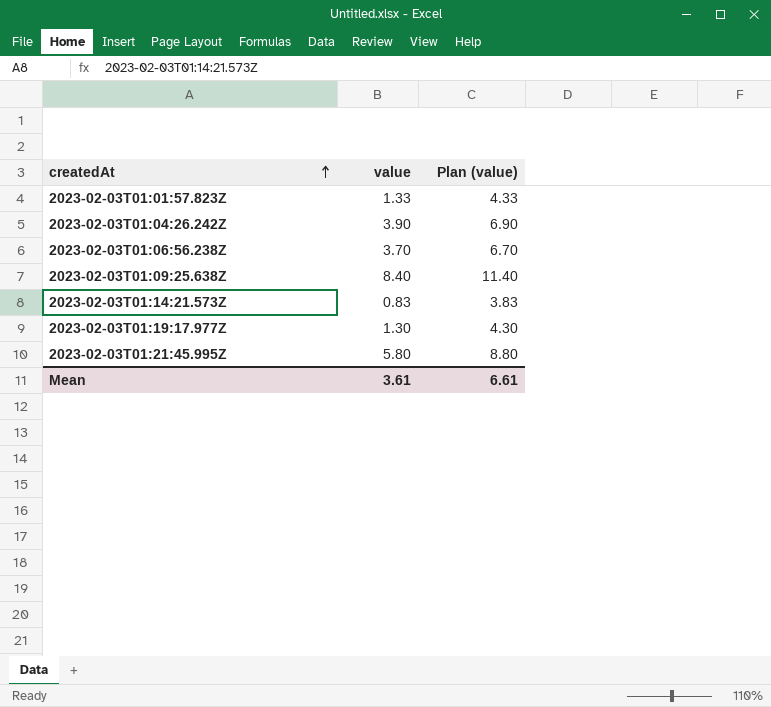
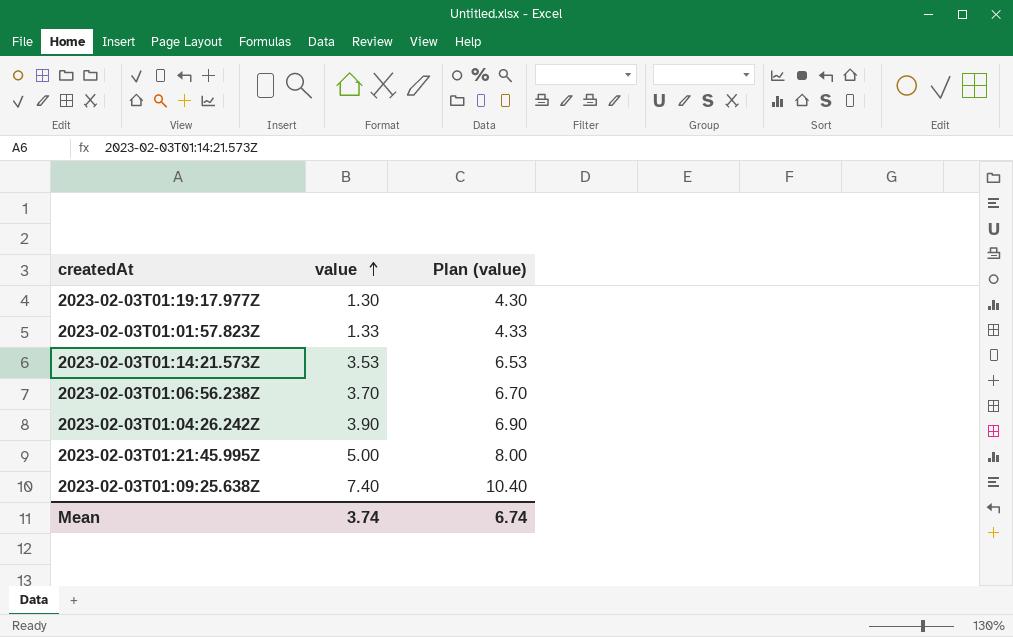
row order: createdAt ascending -> value ascending
2023-02-03T01:14:21.573Z | value: 0.83 -> 3.53
2023-02-03T01:14:21.573Z | Plan (value): 3.83 -> 6.53
2023-02-03T01:21:45.995Z | value: 5.80 -> 5.00
2023-02-03T01:21:45.995Z | Plan (value): 8.80 -> 8.00
2023-02-03T01:09:25.638Z | value: 8.40 -> 7.40
2023-02-03T01:09:25.638Z | Plan (value): 11.40 -> 10.40
Mean | value: 3.61 -> 3.74
Mean | Plan (value): 6.61 -> 6.74

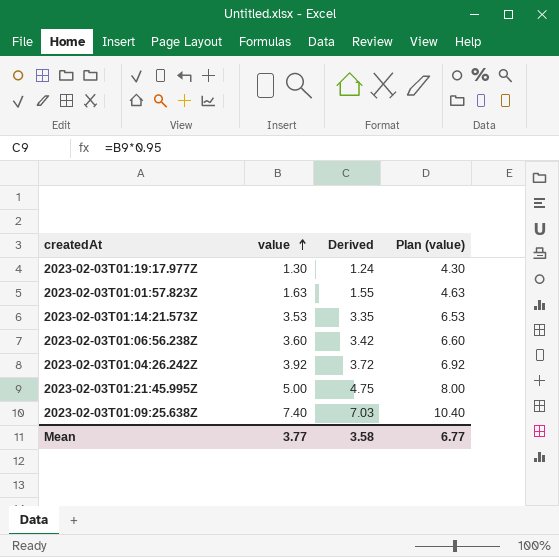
column Derived | formula: none -> [value] * 0.95
2023-02-03T01:01:57.823Z | value: 1.33 -> 1.63
2023-02-03T01:01:57.823Z | Plan (value): 4.33 -> 4.63
2023-02-03T01:06:56.238Z | value: 3.70 -> 3.60
2023-02-03T01:06:56.238Z | Plan (value): 6.70 -> 6.60
2023-02-03T01:04:26.242Z | value: 3.90 -> 3.92
2023-02-03T01:04:26.242Z | Plan (value): 6.90 -> 6.92
Mean | value: 3.74 -> 3.77
Mean | Plan (value): 6.74 -> 6.77

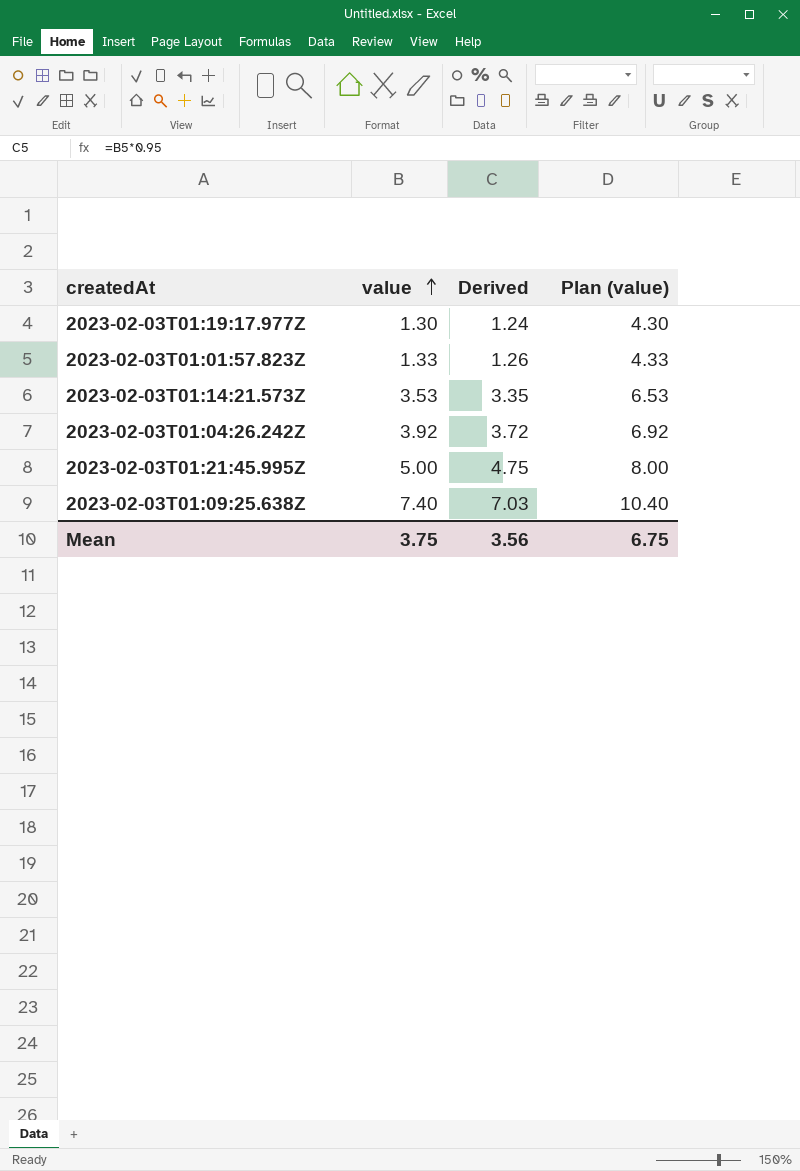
row 2023-02-03T01:06:56.238Z: 3.60 | 3.42 | 6.60 -> none
2023-02-03T01:01:57.823Z | value: 1.63 -> 1.33
2023-02-03T01:01:57.823Z | Derived: 1.55 -> 1.26
2023-02-03T01:01:57.823Z | Plan (value): 4.63 -> 4.33
Mean | value: 3.77 -> 3.75
Mean | Derived: 3.58 -> 3.56
Mean | Plan (value): 6.77 -> 6.75

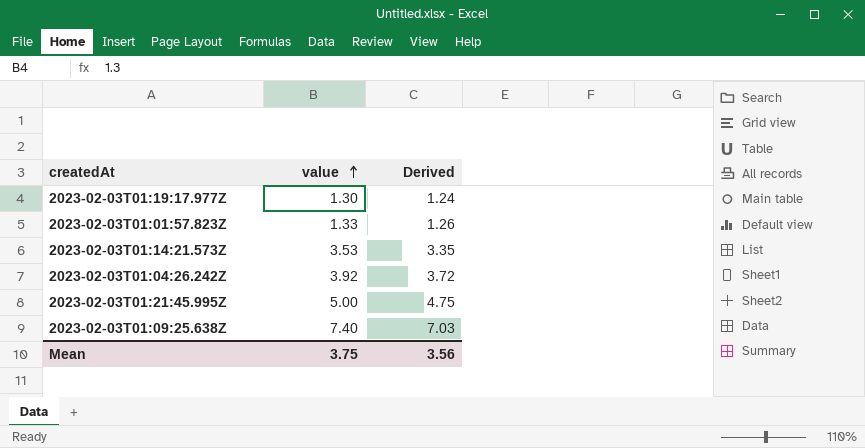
column Plan (value) | formula: [value] + 3 -> none

